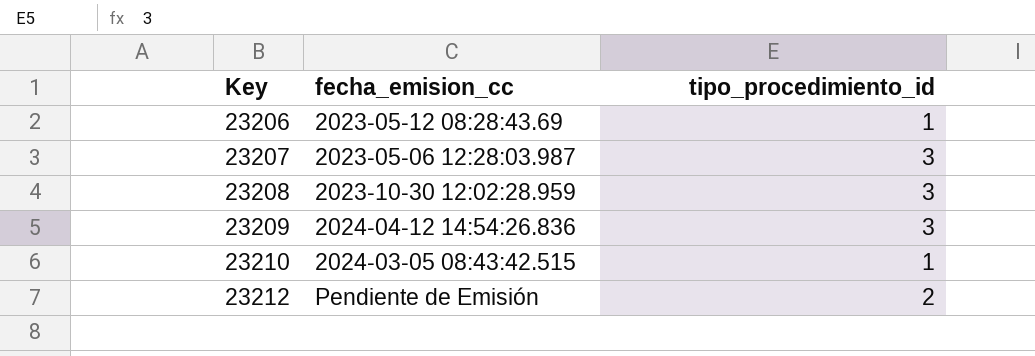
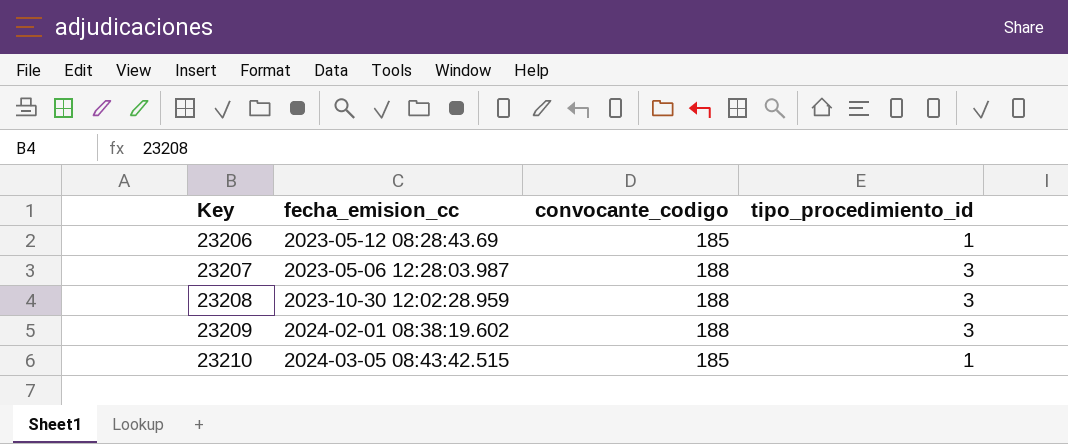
column convocante_codigo | position: none -> 3
row 23212: Pendiente de Emisión | 2 -> none
23209 | fecha_emision_cc: 2024-04-12 14:54:26.836 -> 2024-02-01 08:38:19.602

